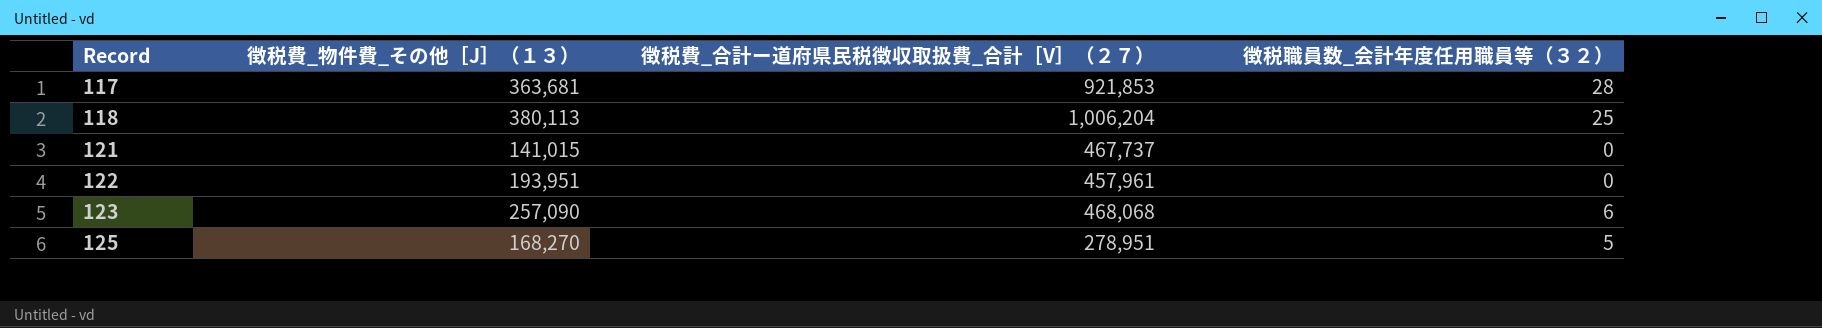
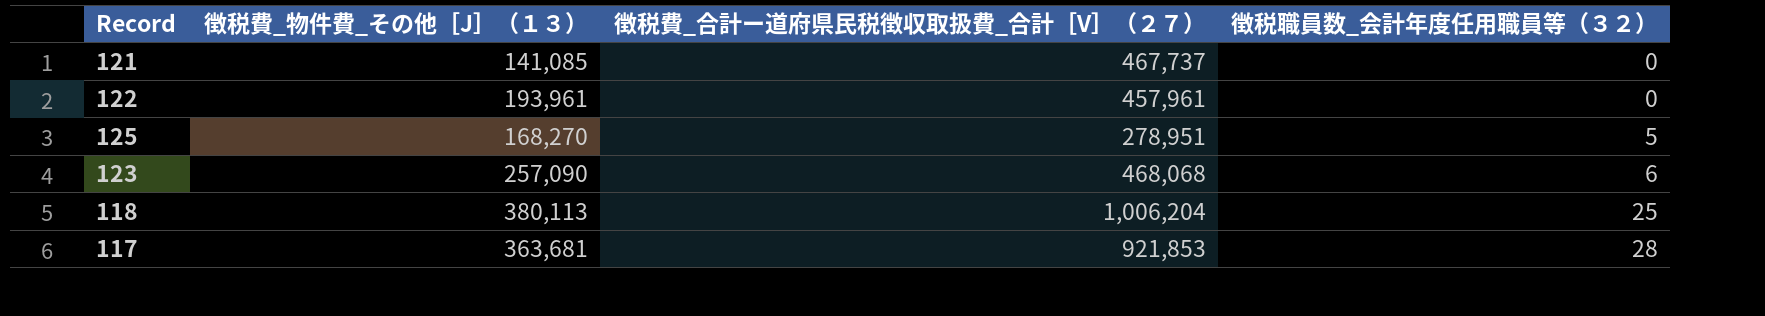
row order: Record ascending -> 徴税職員数_会計年度任用職員等（３２） ascending
121 | 徴税費_物件費_その他［J］（１３）: 141,015 -> 141,085
122 | 徴税費_物件費_その他［J］（１３）: 193,951 -> 193,961

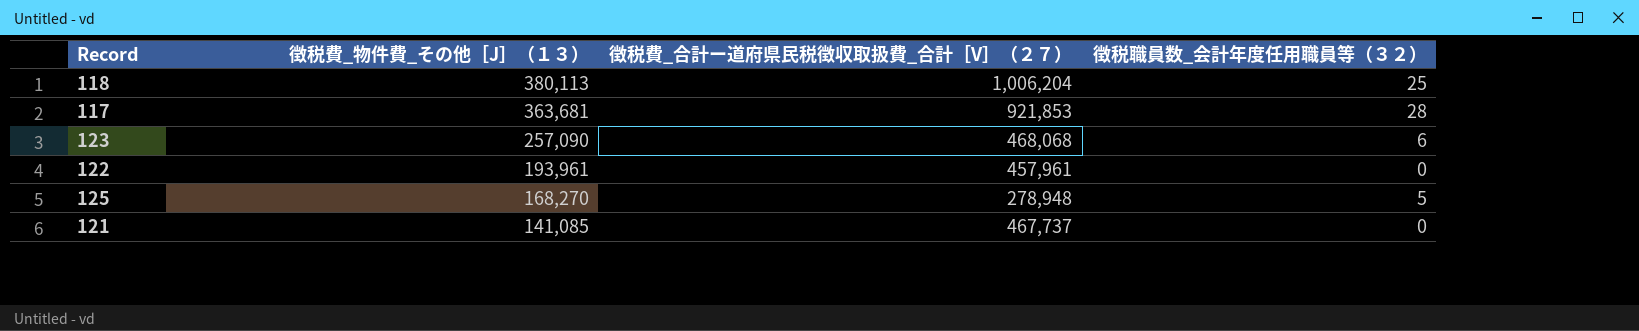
row order: 徴税職員数_会計年度任用職員等（３２） ascending -> 徴税費_物件費_その他［J］（１３） descending
125 | 徴税費_合計ー道府県民税徴収取扱費_合計［V］（２７）: 278,951 -> 278,948

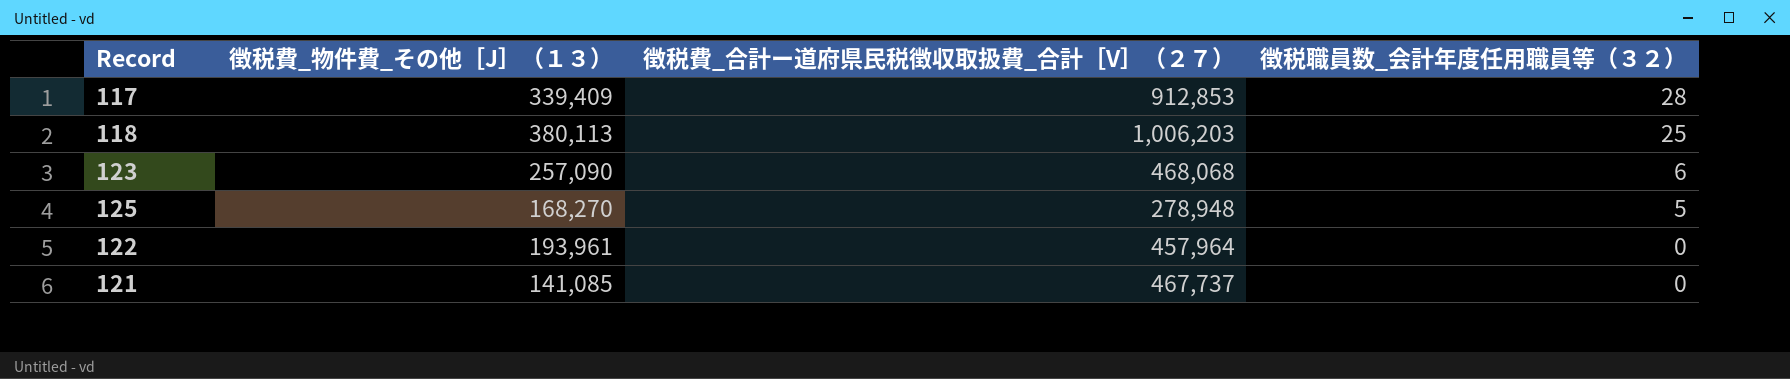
row order: 徴税費_物件費_その他［J］（１３） descending -> 徴税職員数_会計年度任用職員等（３２） descending
117 | 徴税費_物件費_その他［J］（１３）: 363,681 -> 339,409
117 | 徴税費_合計ー道府県民税徴収取扱費_合計［V］（２７）: 921,853 -> 912,853
118 | 徴税費_合計ー道府県民税徴収取扱費_合計［V］（２７）: 1,006,204 -> 1,006,203
122 | 徴税費_合計ー道府県民税徴収取扱費_合計［V］（２７）: 457,961 -> 457,964

